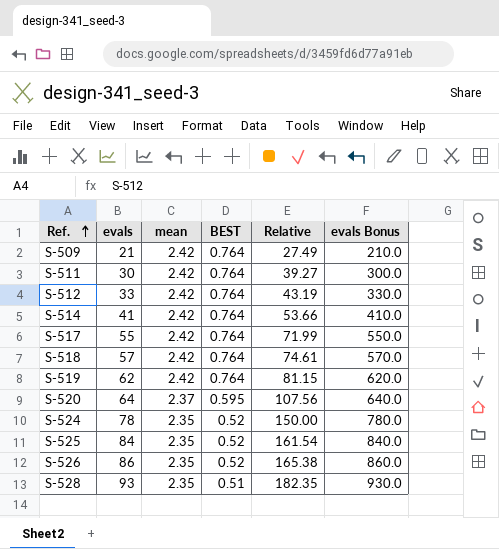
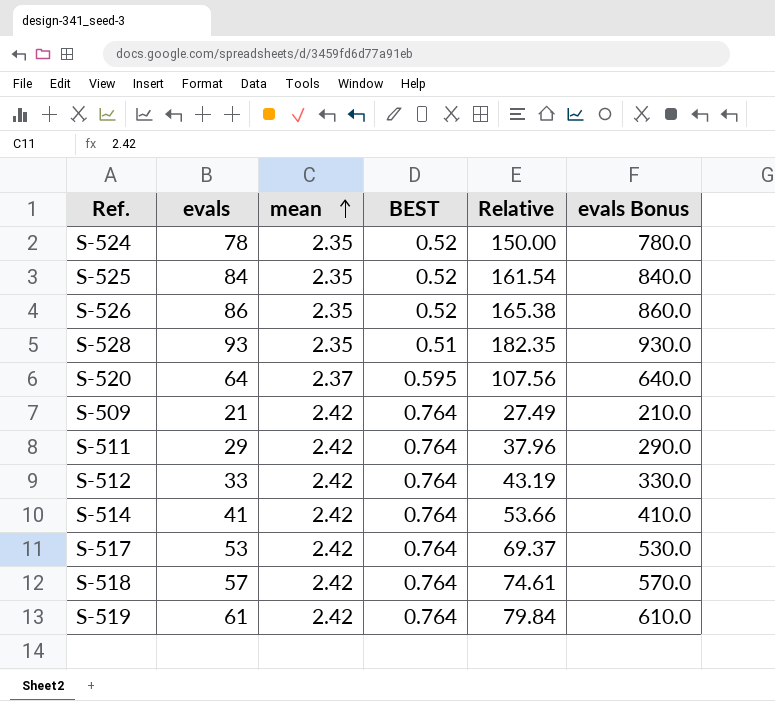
row order: Ref. ascending -> mean ascending
S-511 | evals: 30 -> 29
S-511 | Relative: 39.27 -> 37.96
S-511 | evals Bonus: 300.0 -> 290.0
S-517 | evals: 55 -> 53
S-517 | Relative: 71.99 -> 69.37
S-517 | evals Bonus: 550.0 -> 530.0
S-519 | evals: 62 -> 61
S-519 | Relative: 81.15 -> 79.84
S-519 | evals Bonus: 620.0 -> 610.0

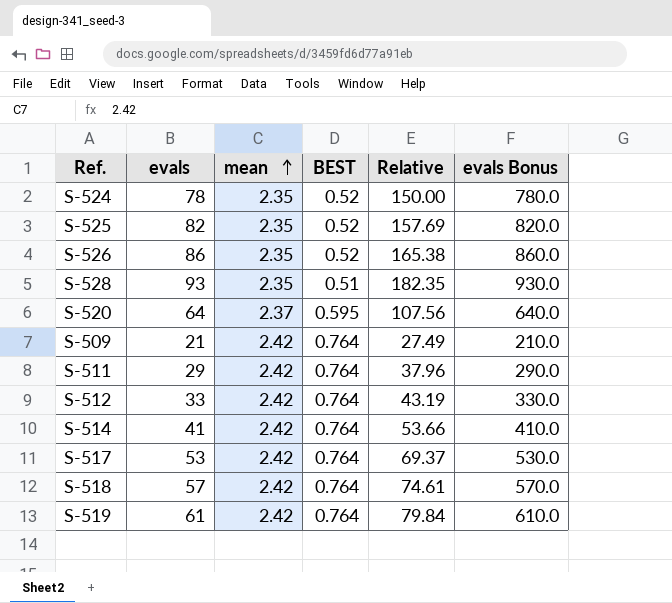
S-525 | evals: 84 -> 82
S-525 | Relative: 161.54 -> 157.69
S-525 | evals Bonus: 840.0 -> 820.0

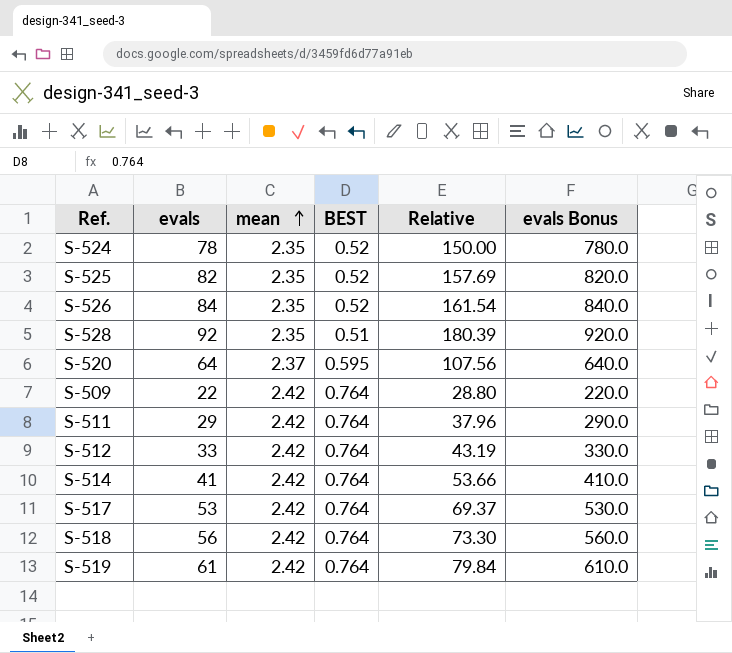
S-526 | evals: 86 -> 84
S-526 | Relative: 165.38 -> 161.54
S-526 | evals Bonus: 860.0 -> 840.0
S-528 | evals: 93 -> 92
S-528 | Relative: 182.35 -> 180.39
S-528 | evals Bonus: 930.0 -> 920.0
S-509 | evals: 21 -> 22
S-509 | Relative: 27.49 -> 28.80
S-509 | evals Bonus: 210.0 -> 220.0
S-518 | evals: 57 -> 56
S-518 | Relative: 74.61 -> 73.30
S-518 | evals Bonus: 570.0 -> 560.0

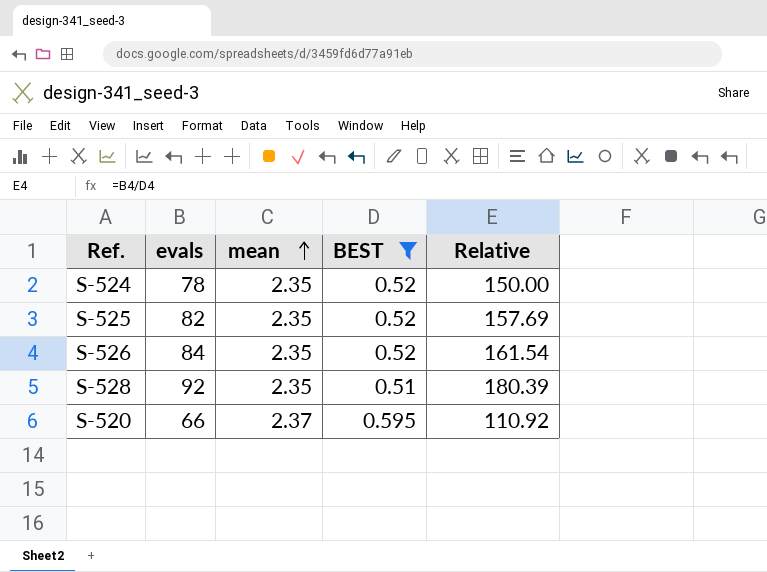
filter: none -> BEST != 0.764
column evals Bonus | formula: [evals] * 10 -> none
S-520 | evals: 64 -> 66
S-520 | Relative: 107.56 -> 110.92

